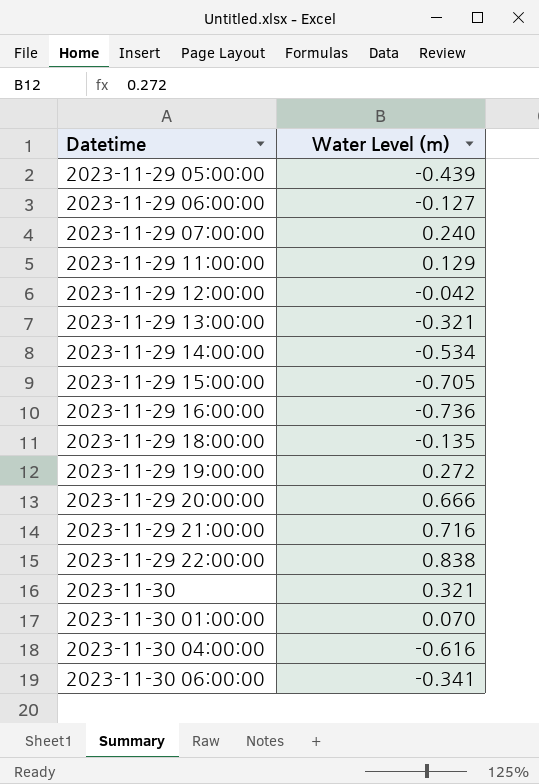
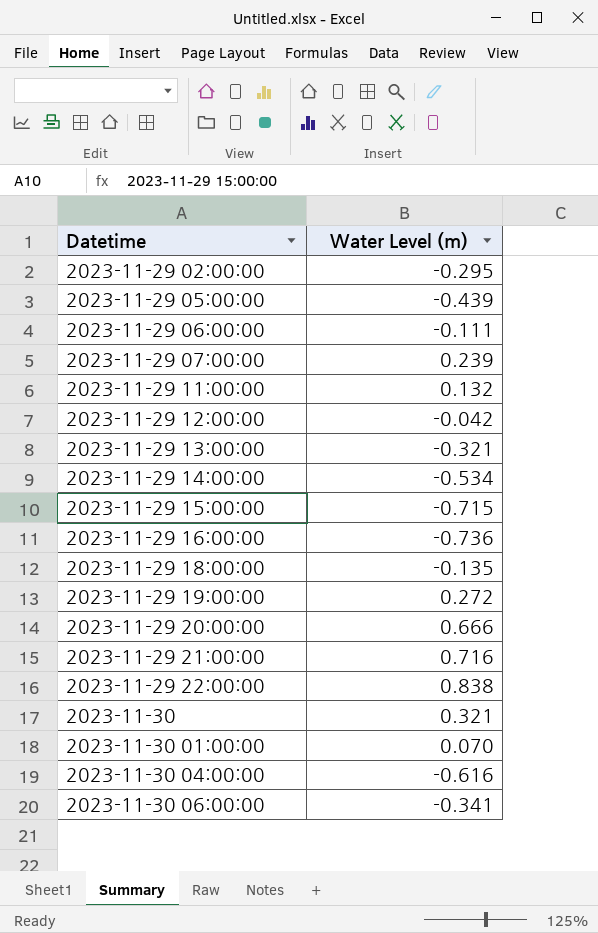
row 2023-11-29 02:00:00: none -> -0.295
2023-11-29 06:00:00 | Water Level (m): -0.127 -> -0.111
2023-11-29 07:00:00 | Water Level (m): 0.240 -> 0.239
2023-11-29 11:00:00 | Water Level (m): 0.129 -> 0.132
2023-11-29 15:00:00 | Water Level (m): -0.705 -> -0.715

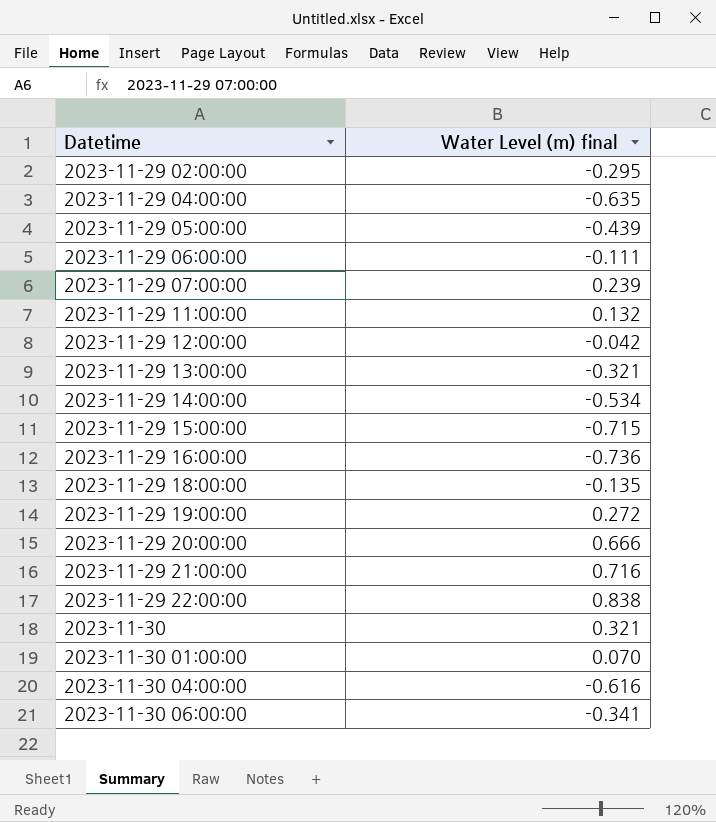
column name: Water Level (m) -> Water Level (m) final
row 2023-11-29 04:00:00: none -> -0.635

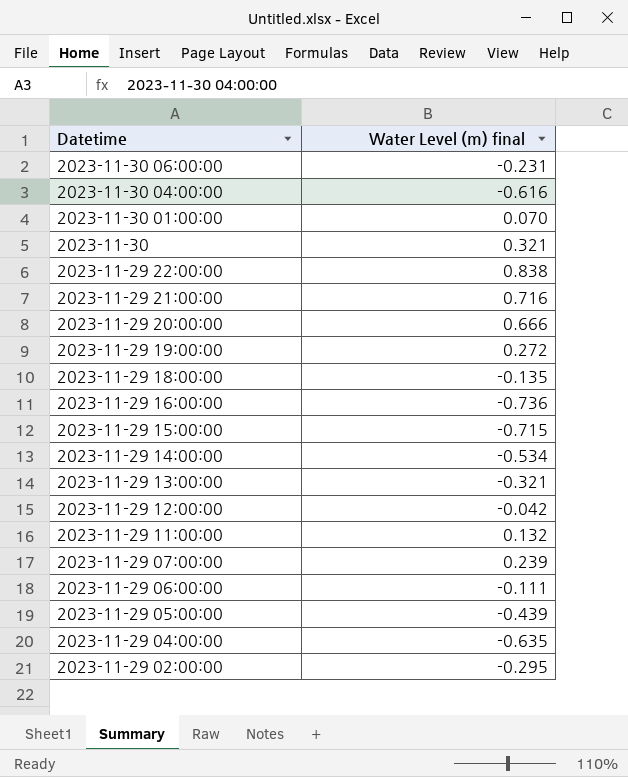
row order: Datetime ascending -> Datetime descending
2023-11-30 06:00:00 | Water Level (m) final: -0.341 -> -0.231

